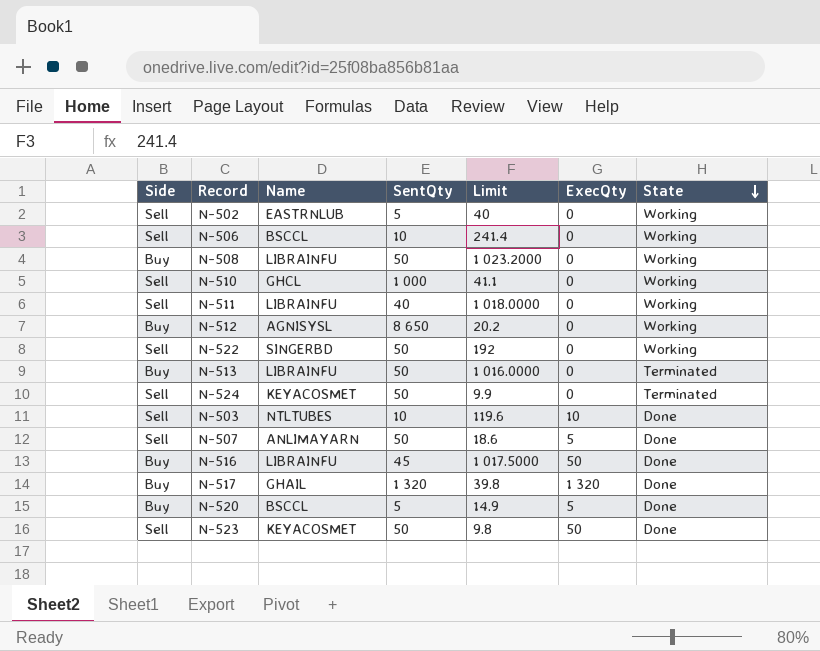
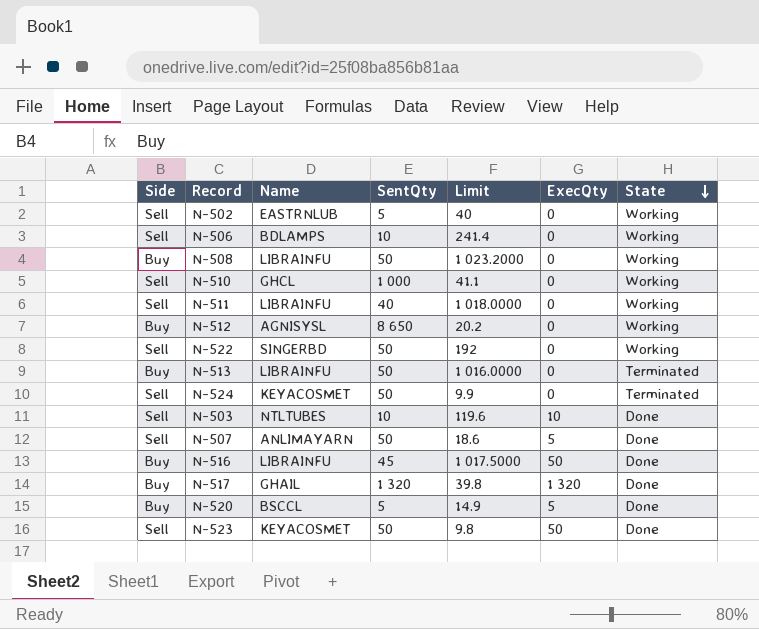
N-506 | Name: BSCCL -> BDLAMPS

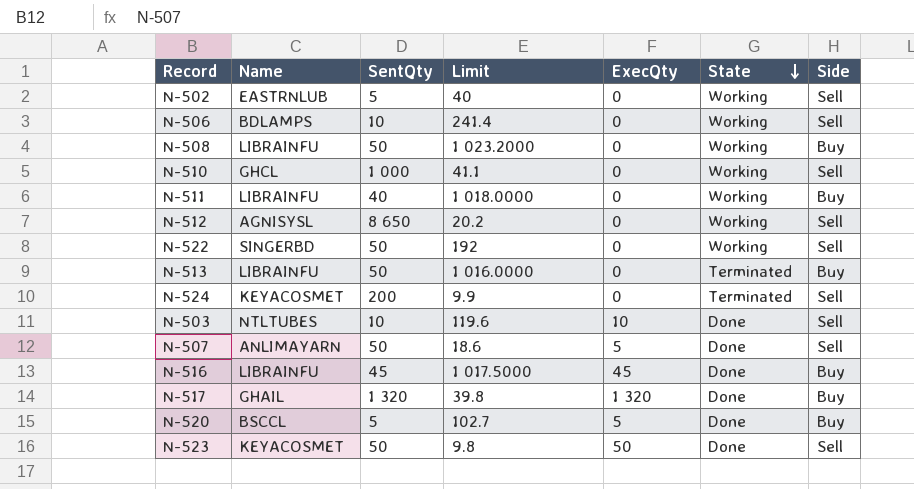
column Side | position: 1 -> 7
N-511 | Side: Sell -> Buy
N-512 | Side: Buy -> Sell
N-524 | SentQty: 50 -> 200
N-516 | ExecQty: 50 -> 45
N-520 | Limit: 14.9 -> 102.7

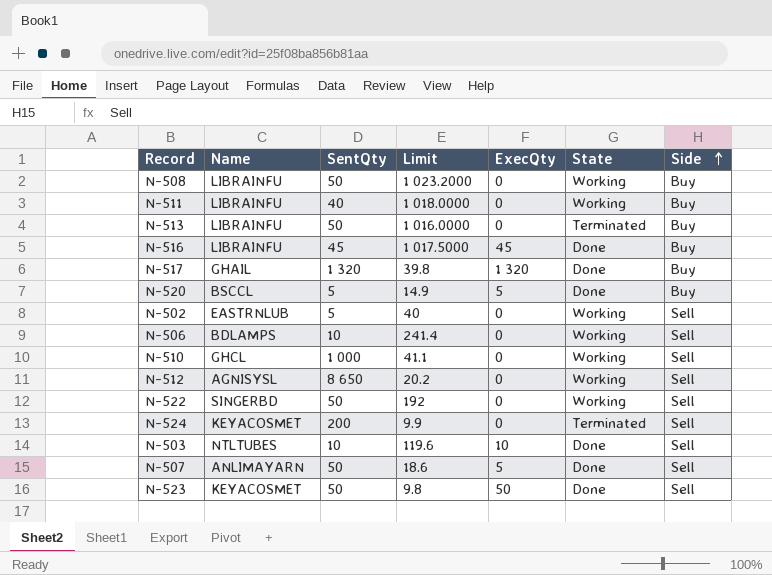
row order: State descending -> Side ascending
N-520 | Limit: 102.7 -> 14.9

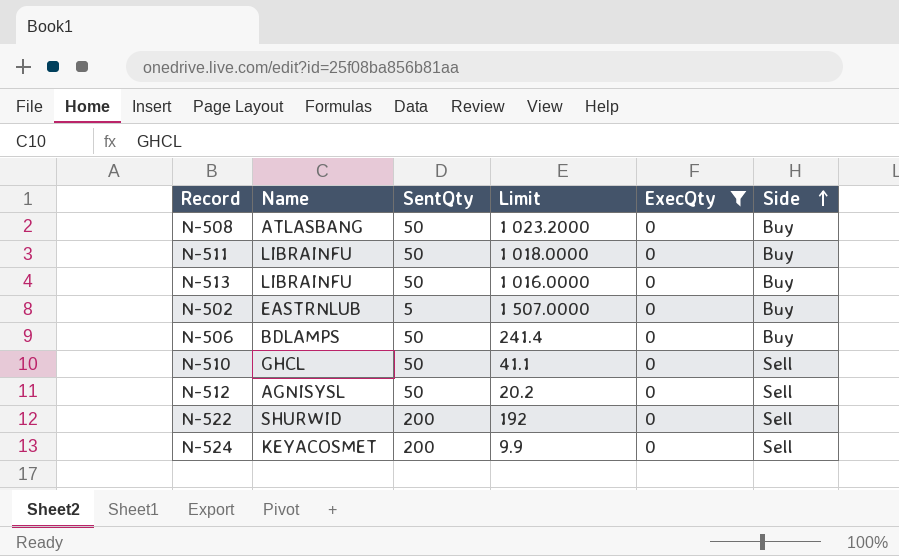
filter: none -> ExecQty = 0
column State | position: 6 -> none
N-508 | Name: LIBRAINFU -> ATLASBANG
N-511 | SentQty: 40 -> 50
N-502 | Limit: 40 -> 1 507.0000
N-502 | Side: Sell -> Buy
N-506 | SentQty: 10 -> 50
N-506 | Side: Sell -> Buy
N-510 | SentQty: 1 000 -> 50
N-512 | SentQty: 8 650 -> 50
N-522 | Name: SINGERBD -> SHURWID
N-522 | SentQty: 50 -> 200

